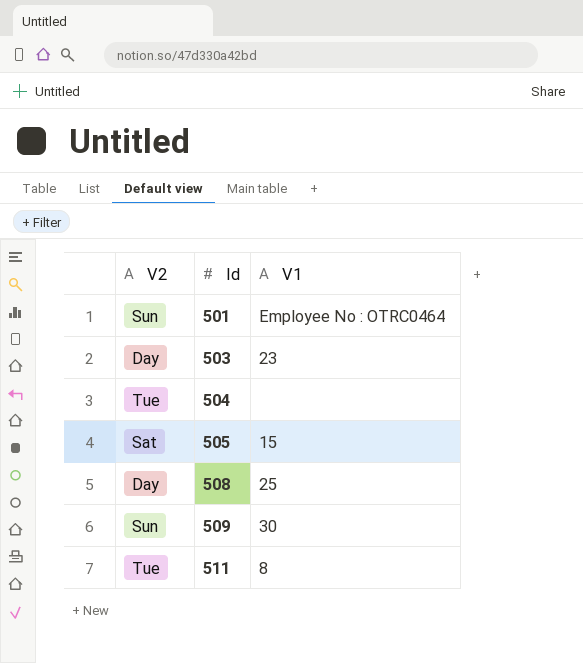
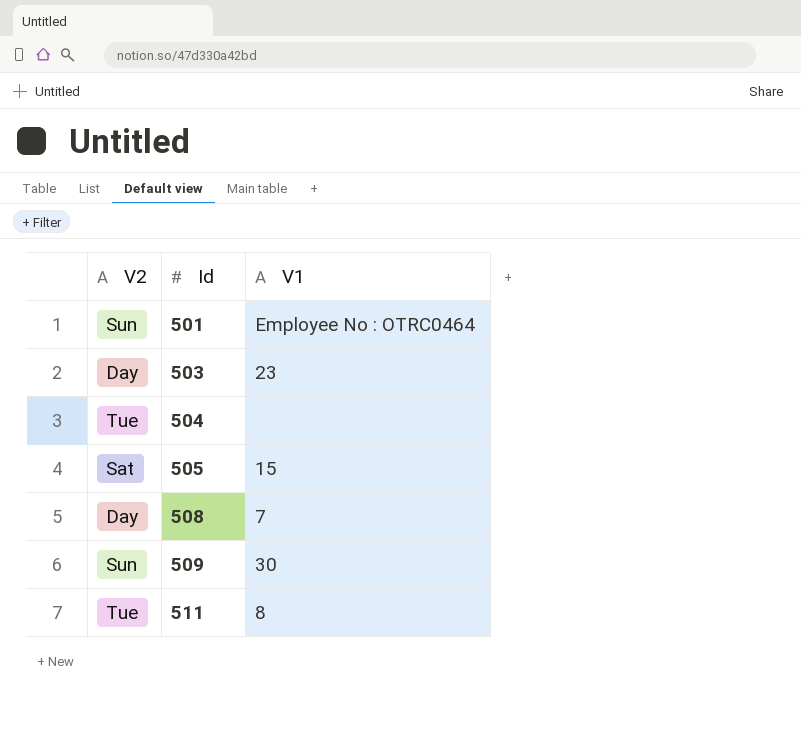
508 | V1: 25 -> 7

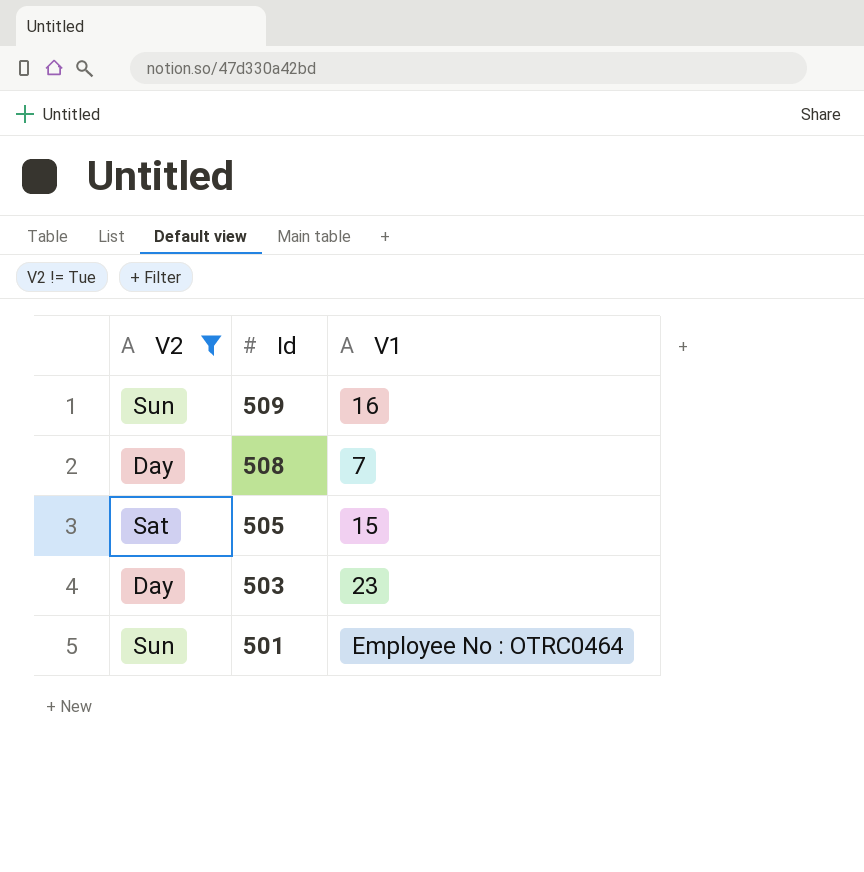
filter: none -> V2 != Tue
row order: Id ascending -> Id descending
509 | V1: 30 -> 16

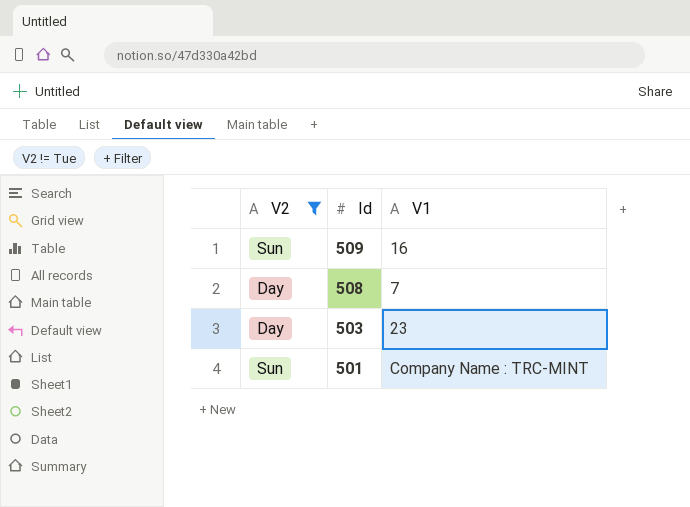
row 505: Sat | 15 -> none
501 | V1: Employee No : OTRC0464 -> Company Name : TRC-MINT

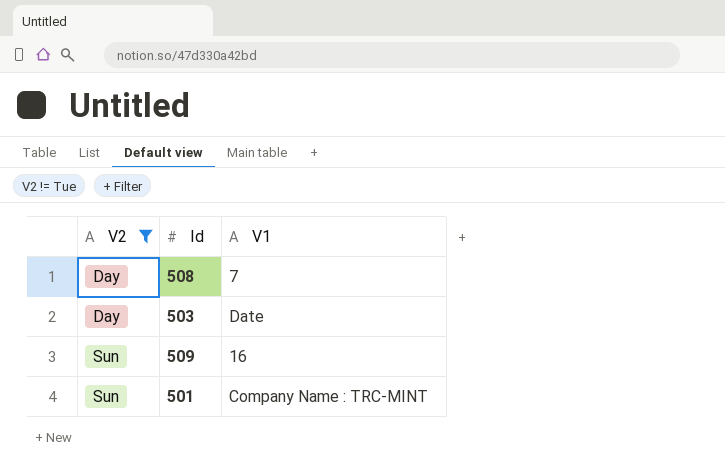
row order: Id descending -> V2 ascending
503 | V1: 23 -> Date

